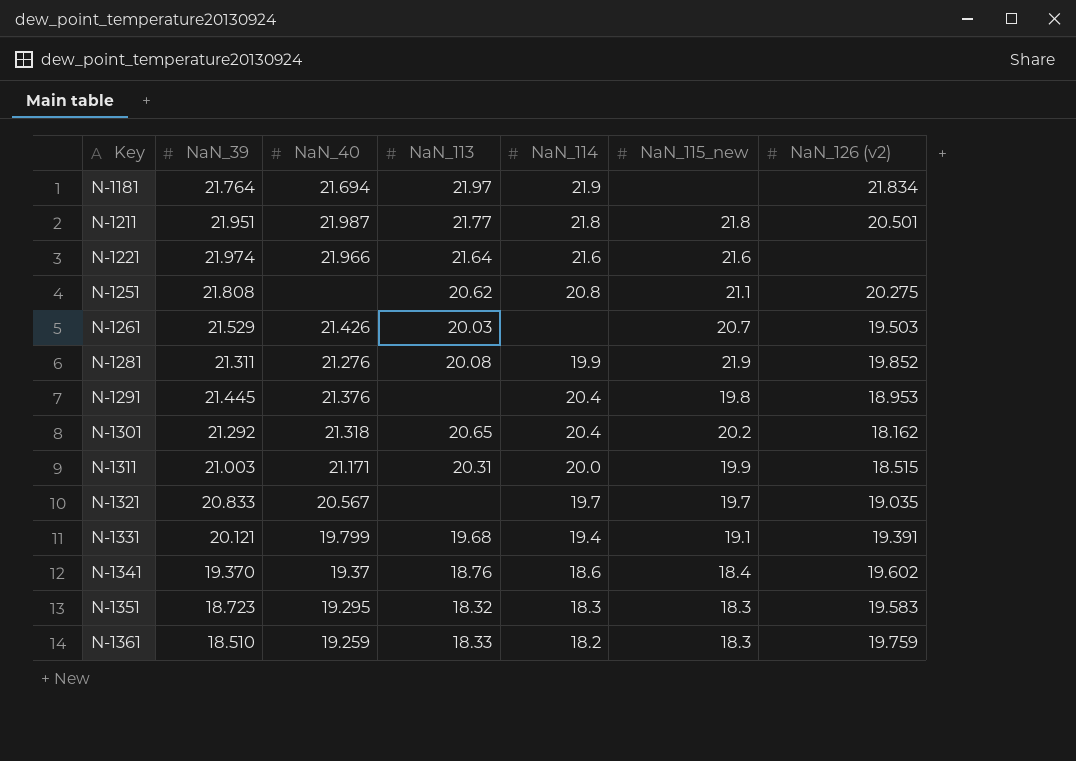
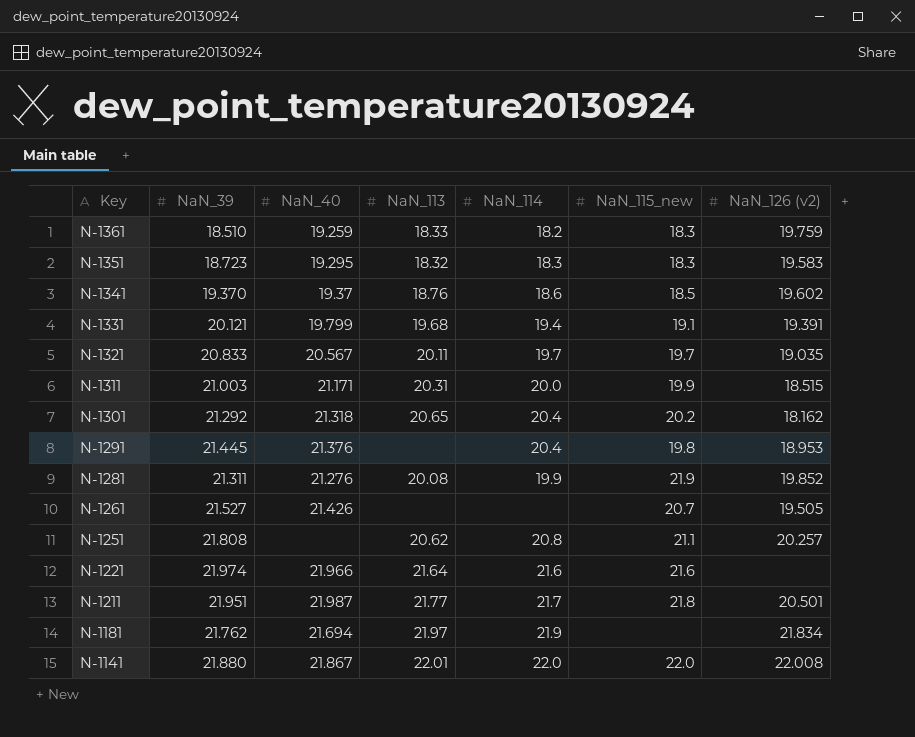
row order: Key ascending -> Key descending
N-1341 | NaN_115_new: 18.4 -> 18.5
N-1321 | NaN_113: none -> 20.11
N-1261 | NaN_39: 21.529 -> 21.527
N-1261 | NaN_113: 20.03 -> none
N-1261 | NaN_126 (v2): 19.503 -> 19.505
N-1251 | NaN_126 (v2): 20.275 -> 20.257
N-1211 | NaN_114: 21.8 -> 21.7
N-1181 | NaN_39: 21.764 -> 21.762
row N-1141: none -> 21.880 | 21.867 | 22.01 | 22.0 | 22.0 | 22.008

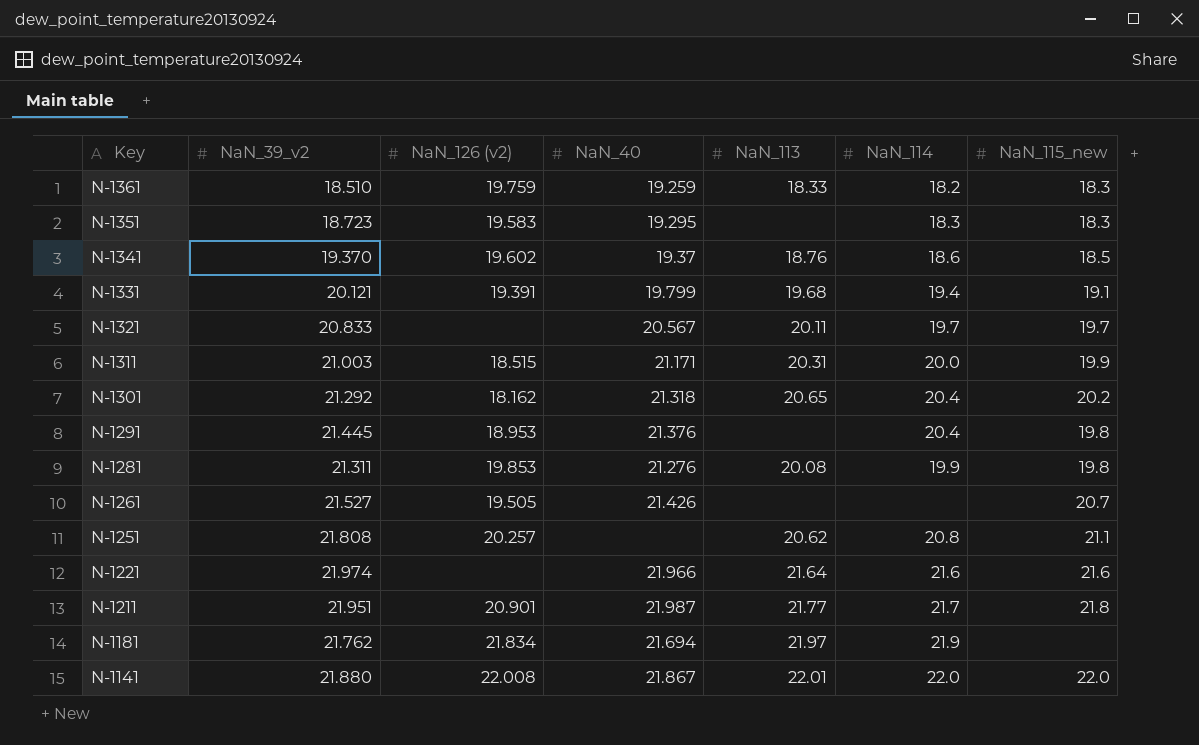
column name: NaN_39 -> NaN_39_v2
column NaN_126 (v2) | position: 7 -> 3
N-1351 | NaN_113: 18.32 -> none
N-1321 | NaN_126 (v2): 19.035 -> none
N-1281 | NaN_126 (v2): 19.852 -> 19.853
N-1281 | NaN_115_new: 21.9 -> 19.8
N-1211 | NaN_126 (v2): 20.501 -> 20.901

